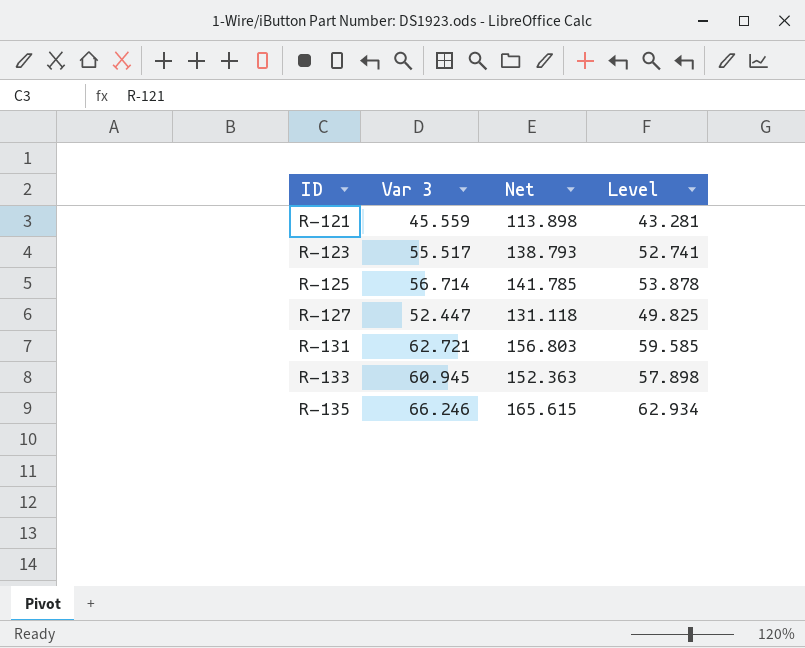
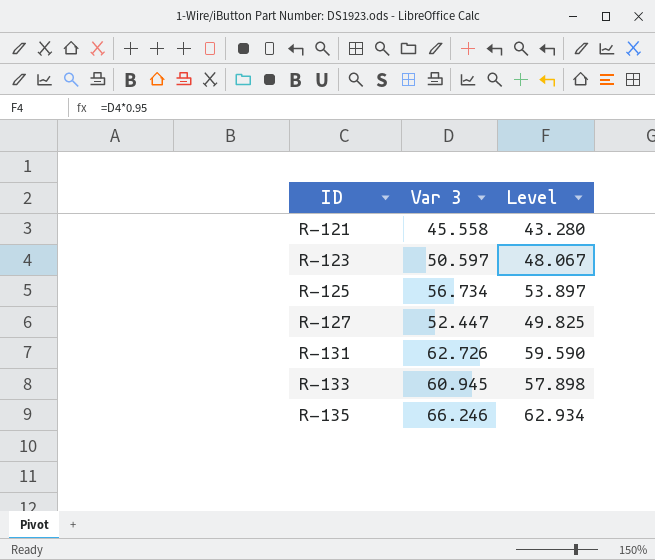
column Net | formula: [Var 3] * 2.5 -> none
R-121 | Var 3: 45.559 -> 45.558
R-121 | Level: 43.281 -> 43.280
R-123 | Var 3: 55.517 -> 50.597
R-123 | Level: 52.741 -> 48.067
R-125 | Var 3: 56.714 -> 56.734
R-125 | Level: 53.878 -> 53.897
R-131 | Var 3: 62.721 -> 62.726
R-131 | Level: 59.585 -> 59.590

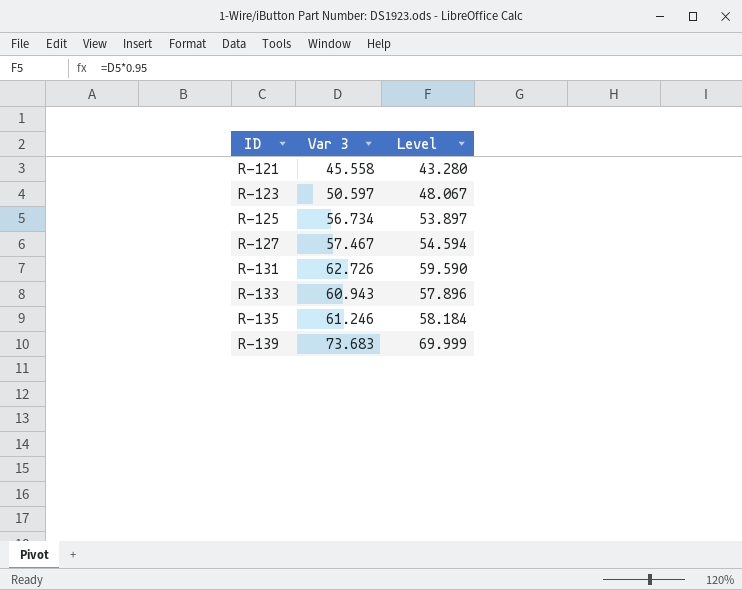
R-127 | Var 3: 52.447 -> 57.467
R-127 | Level: 49.825 -> 54.594
R-133 | Var 3: 60.945 -> 60.943
R-133 | Level: 57.898 -> 57.896
R-135 | Var 3: 66.246 -> 61.246
R-135 | Level: 62.934 -> 58.184
row R-139: none -> 73.683 | 69.999

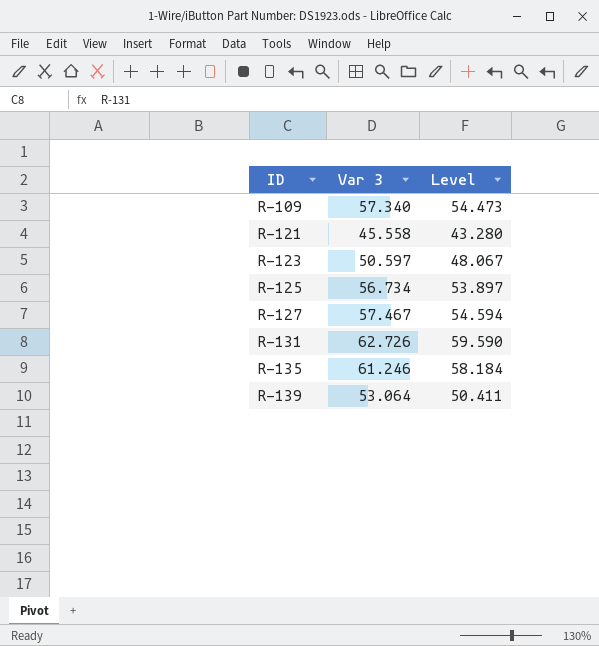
row R-133: 60.943 | 57.896 -> none
row R-109: none -> 57.340 | 54.473
R-139 | Var 3: 73.683 -> 53.064
R-139 | Level: 69.999 -> 50.411

